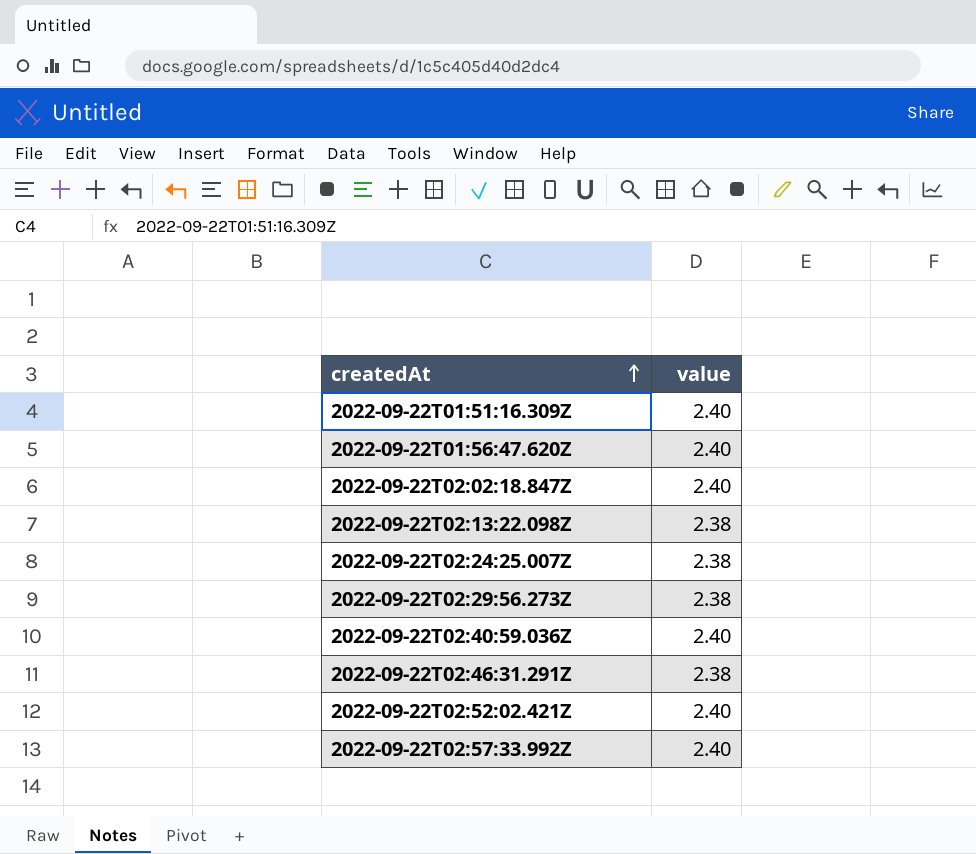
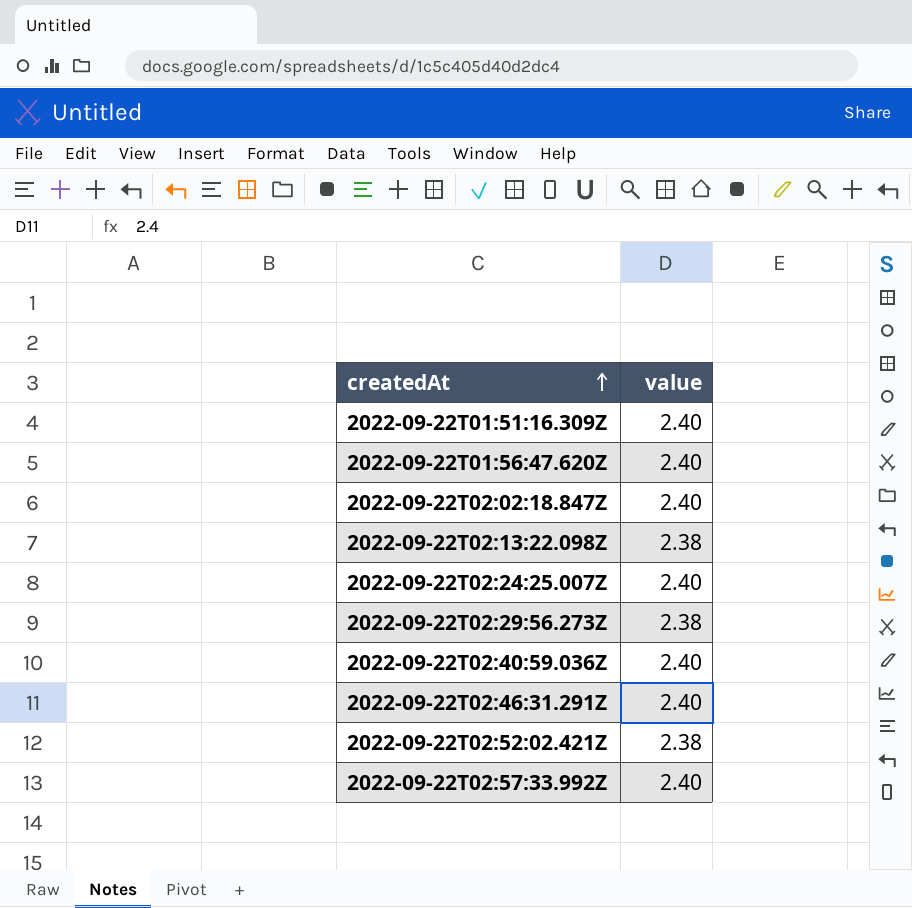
2022-09-22T02:24:25.007Z | value: 2.38 -> 2.40
2022-09-22T02:46:31.291Z | value: 2.38 -> 2.40
2022-09-22T02:52:02.421Z | value: 2.40 -> 2.38

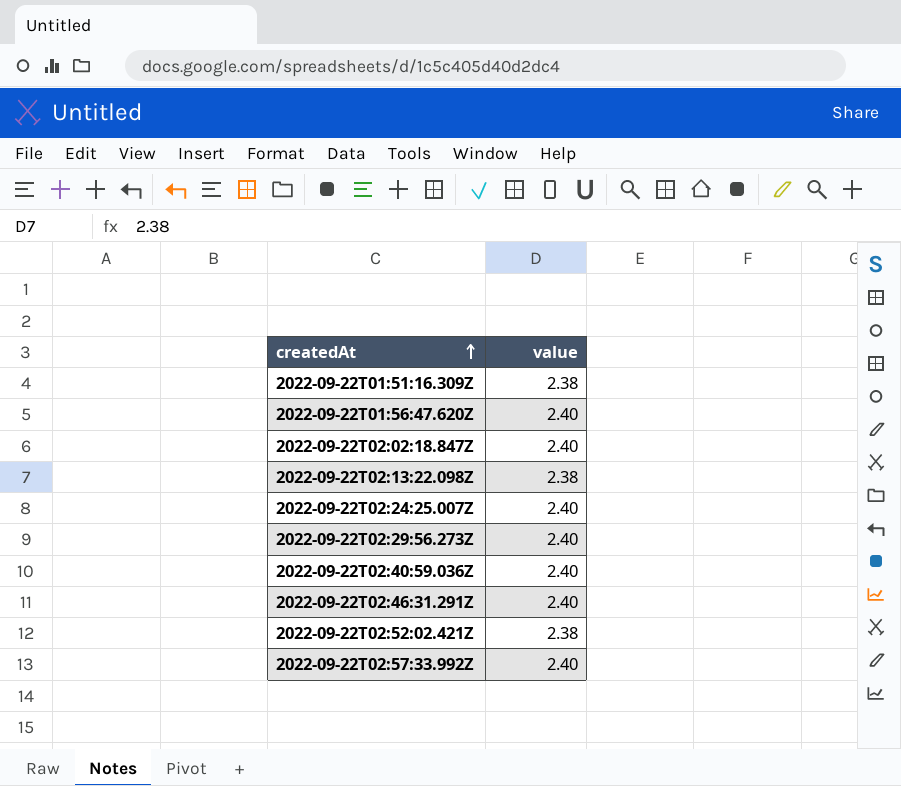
2022-09-22T01:51:16.309Z | value: 2.40 -> 2.38
2022-09-22T02:29:56.273Z | value: 2.38 -> 2.40

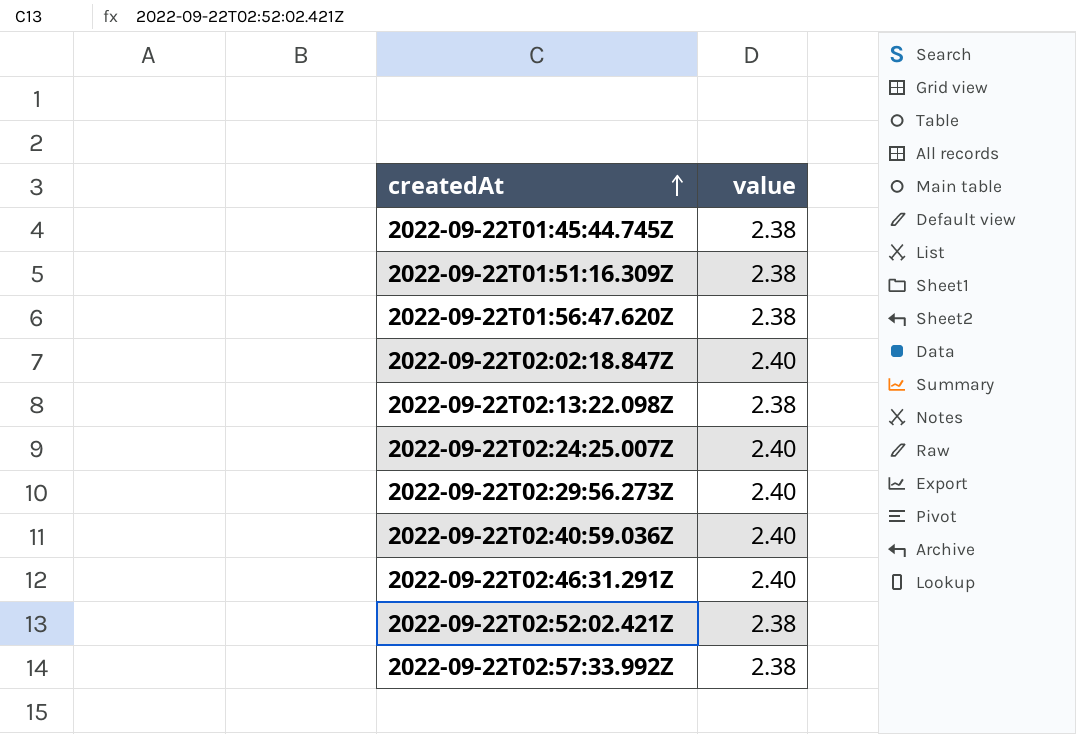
row 2022-09-22T01:45:44.745Z: none -> 2.38
2022-09-22T01:56:47.620Z | value: 2.40 -> 2.38
2022-09-22T02:57:33.992Z | value: 2.40 -> 2.38

